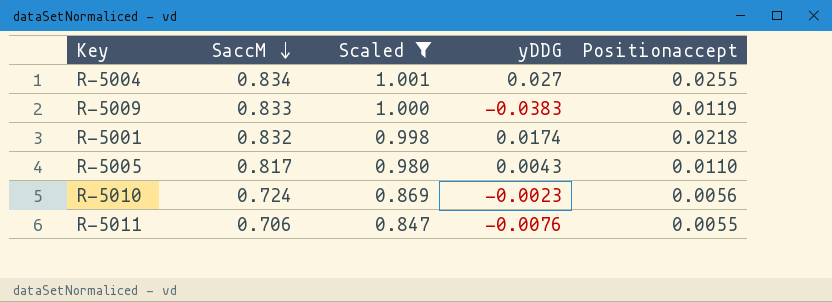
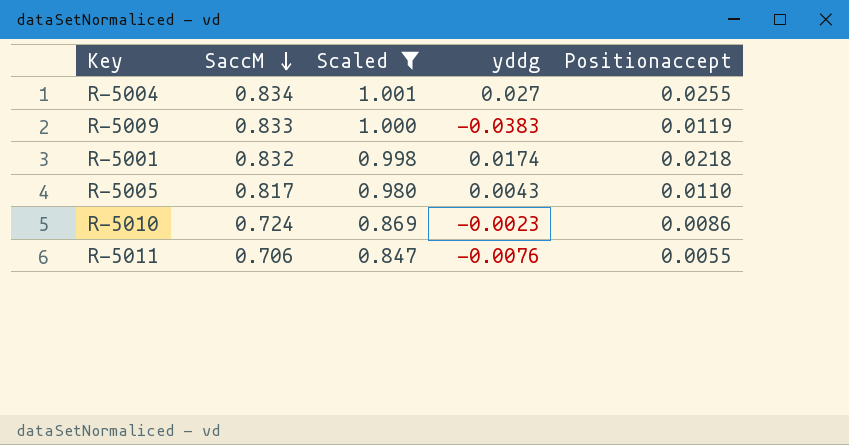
column name: yDDG -> yddg
R-5010 | Positionaccept: 0.0056 -> 0.0086

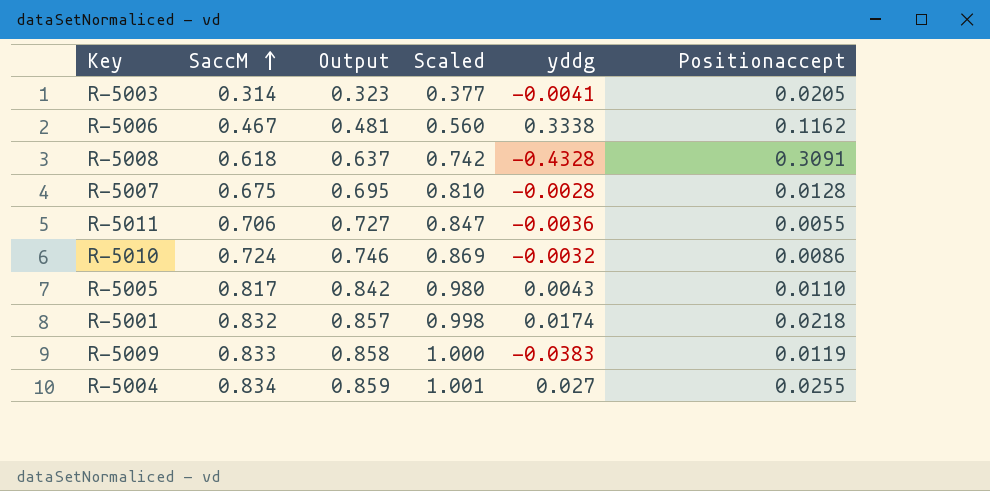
filter: Scaled >= 0.847 -> none
row order: SaccM descending -> SaccM ascending
column Output | formula: none -> [SaccM] * 1.03
R-5011 | yddg: -0.0076 -> -0.0036
R-5010 | yddg: -0.0023 -> -0.0032

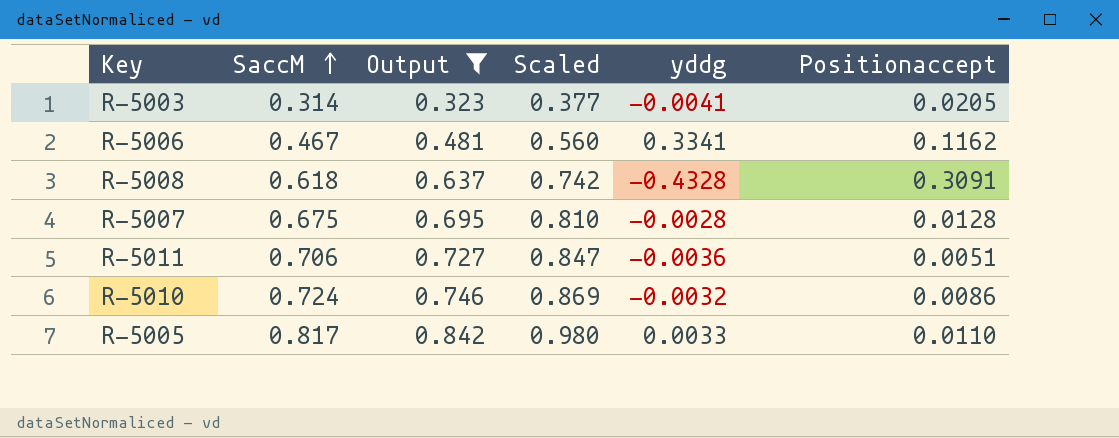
filter: none -> Output <= 0.842
R-5006 | yddg: 0.3338 -> 0.3341
R-5011 | Positionaccept: 0.0055 -> 0.0051
R-5005 | yddg: 0.0043 -> 0.0033

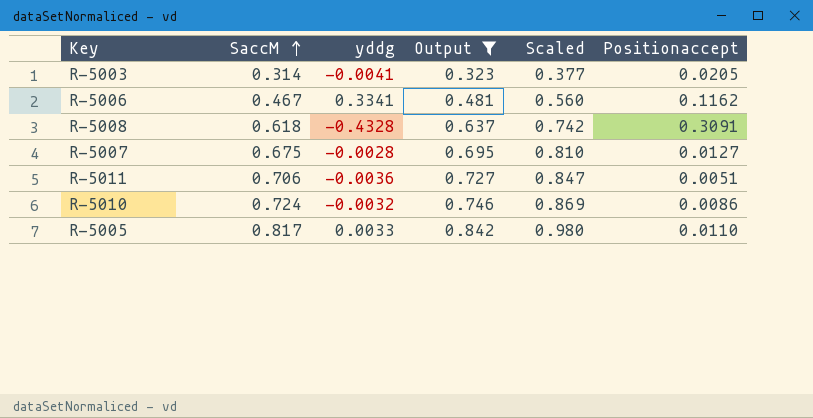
column yddg | position: 5 -> 3
R-5007 | Positionaccept: 0.0128 -> 0.0127

